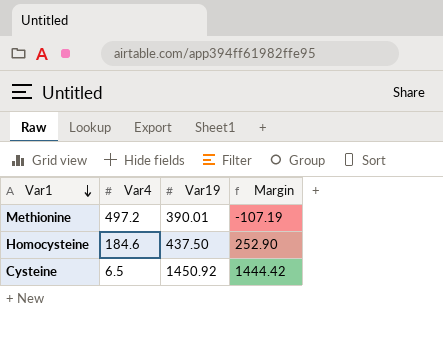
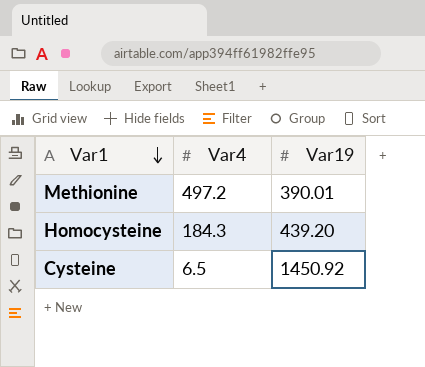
column Margin | formula: [Var19] - [Var4] -> none
Homocysteine | Var4: 184.6 -> 184.3
Homocysteine | Var19: 437.50 -> 439.20

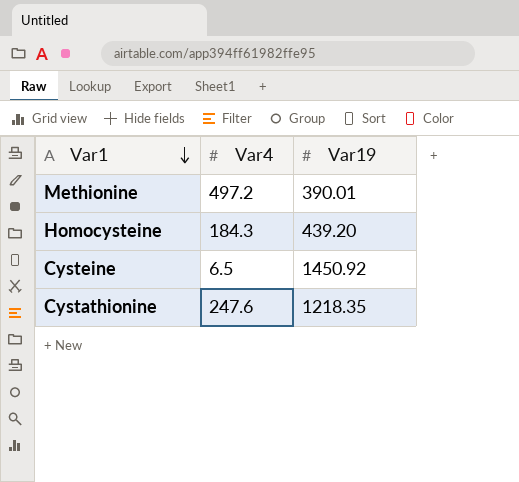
row Cystathionine: none -> 247.6 | 1218.35

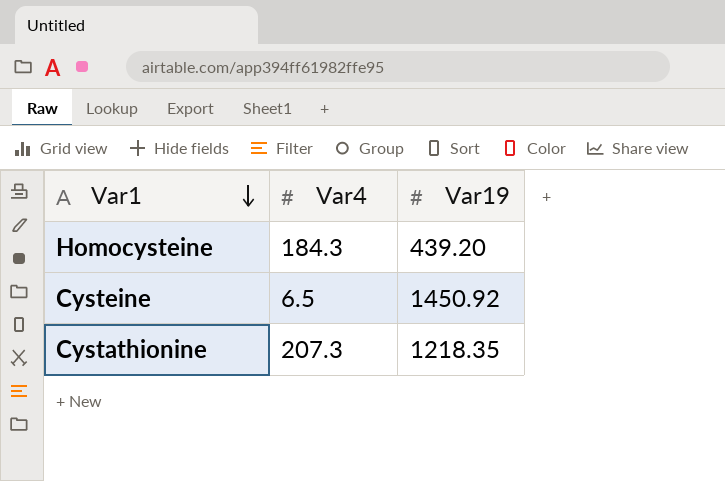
row Methionine: 497.2 | 390.01 -> none
Cystathionine | Var4: 247.6 -> 207.3

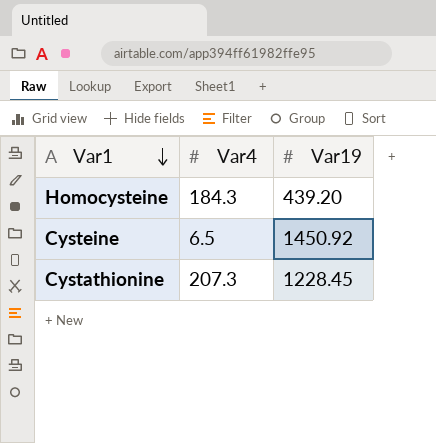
Cystathionine | Var19: 1218.35 -> 1228.45

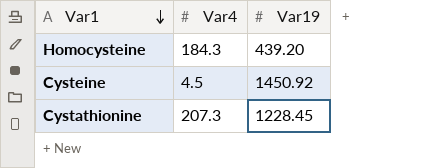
Cysteine | Var4: 6.5 -> 4.5

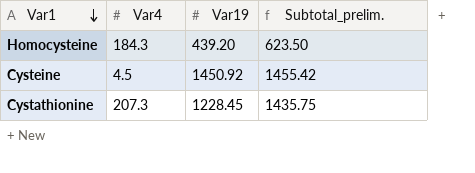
column Subtotal_prelim. | formula: none -> [Var4] + [Var19]

